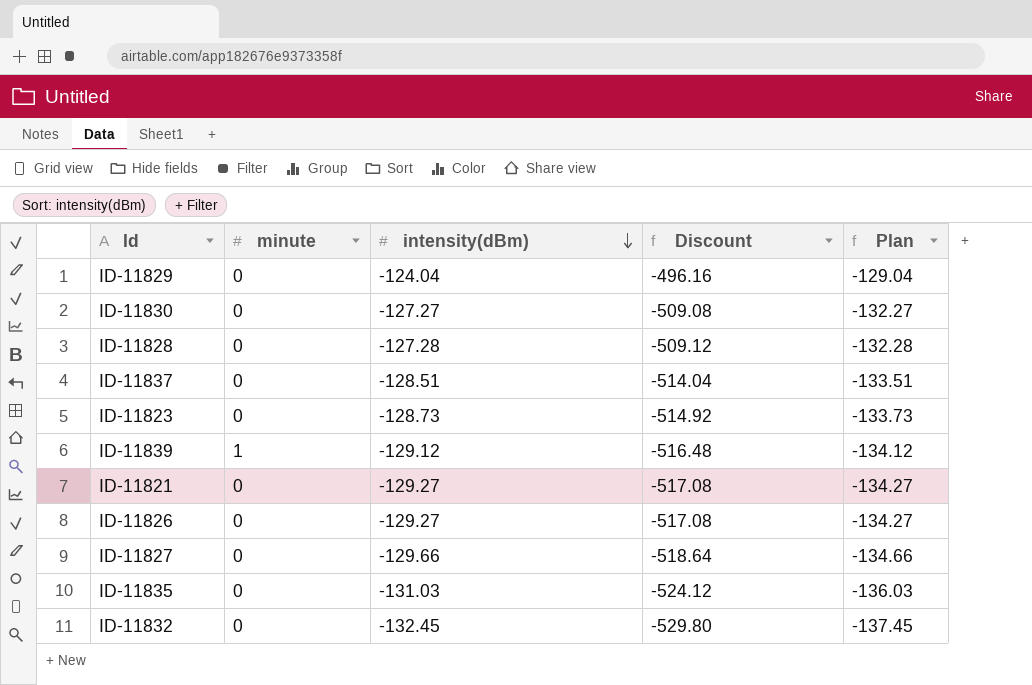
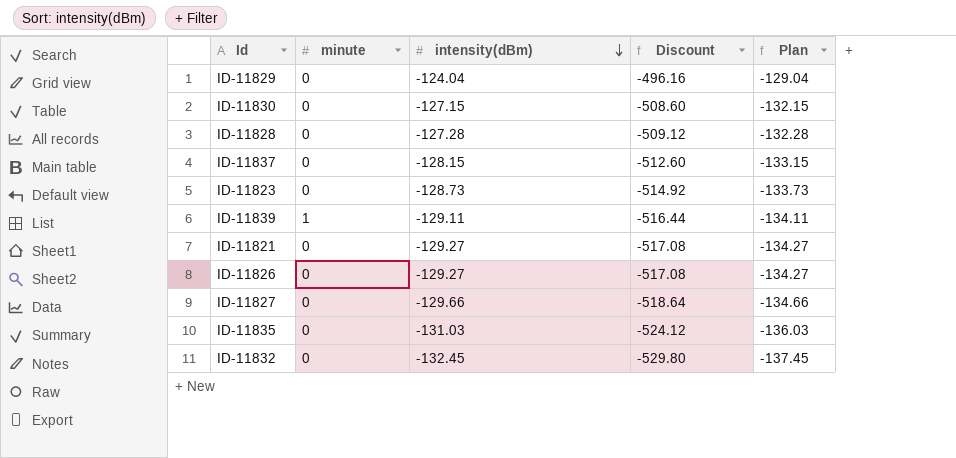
ID-11830 | intensity(dBm): -127.27 -> -127.15
ID-11830 | Discount: -509.08 -> -508.60
ID-11830 | Plan: -132.27 -> -132.15
ID-11837 | intensity(dBm): -128.51 -> -128.15
ID-11837 | Discount: -514.04 -> -512.60
ID-11837 | Plan: -133.51 -> -133.15
ID-11839 | intensity(dBm): -129.12 -> -129.11
ID-11839 | Discount: -516.48 -> -516.44
ID-11839 | Plan: -134.12 -> -134.11

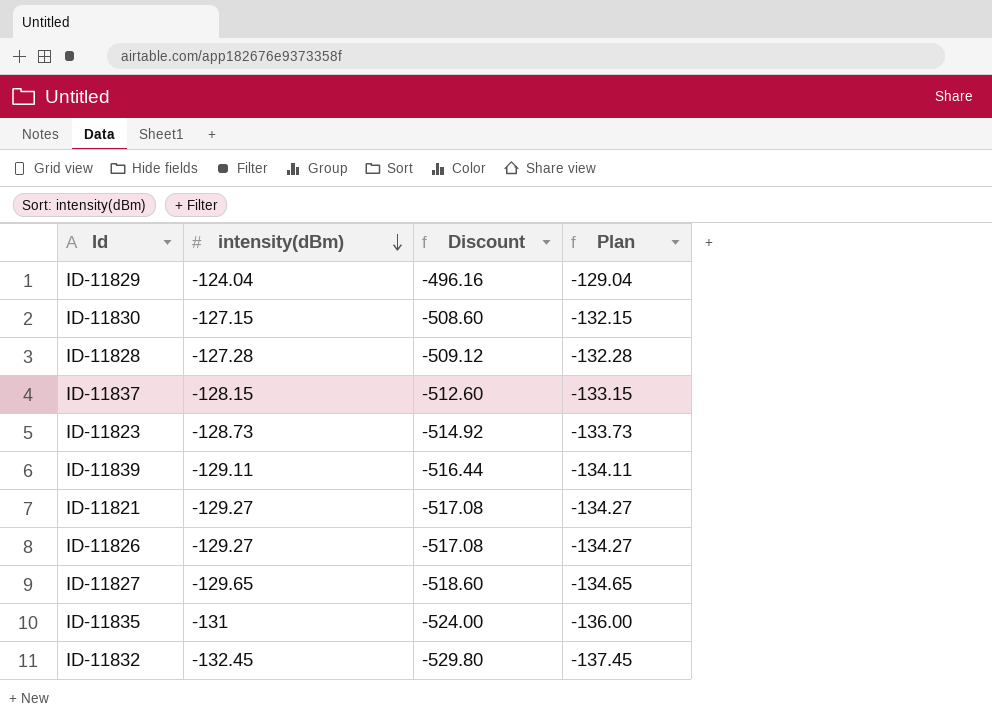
column minute | position: 2 -> none
ID-11827 | intensity(dBm): -129.66 -> -129.65
ID-11827 | Discount: -518.64 -> -518.60
ID-11827 | Plan: -134.66 -> -134.65
ID-11835 | intensity(dBm): -131.03 -> -131
ID-11835 | Discount: -524.12 -> -524.00
ID-11835 | Plan: -136.03 -> -136.00

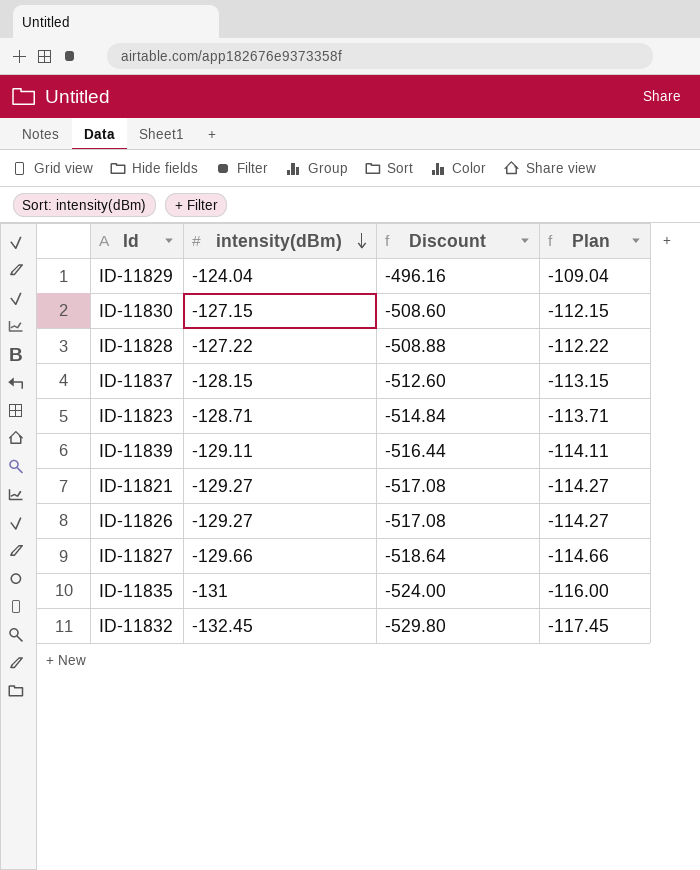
column Plan | formula: [intensity(dBm)] - 5 -> [intensity(dBm)] + 15
ID-11828 | intensity(dBm): -127.28 -> -127.22
ID-11828 | Discount: -509.12 -> -508.88
ID-11823 | intensity(dBm): -128.73 -> -128.71
ID-11823 | Discount: -514.92 -> -514.84
ID-11827 | intensity(dBm): -129.65 -> -129.66
ID-11827 | Discount: -518.60 -> -518.64

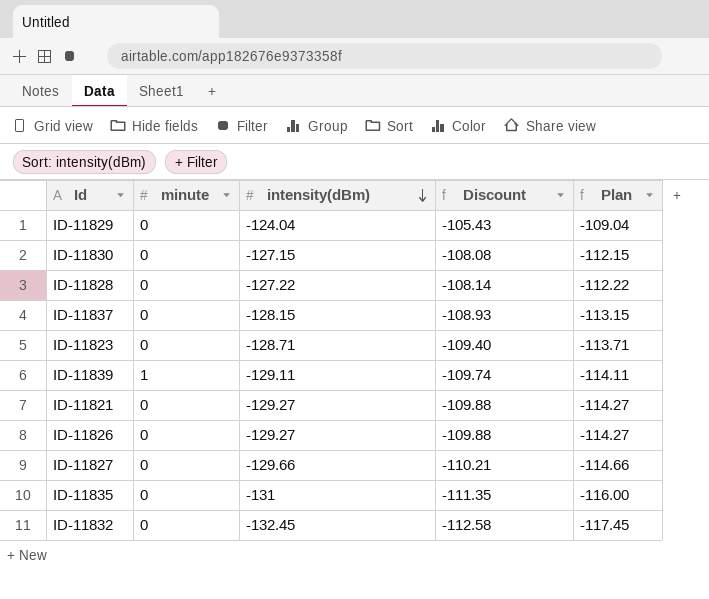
column minute | position: none -> 2
column Discount | formula: [intensity(dBm)] * 4 -> [intensity(dBm)] * 0.85

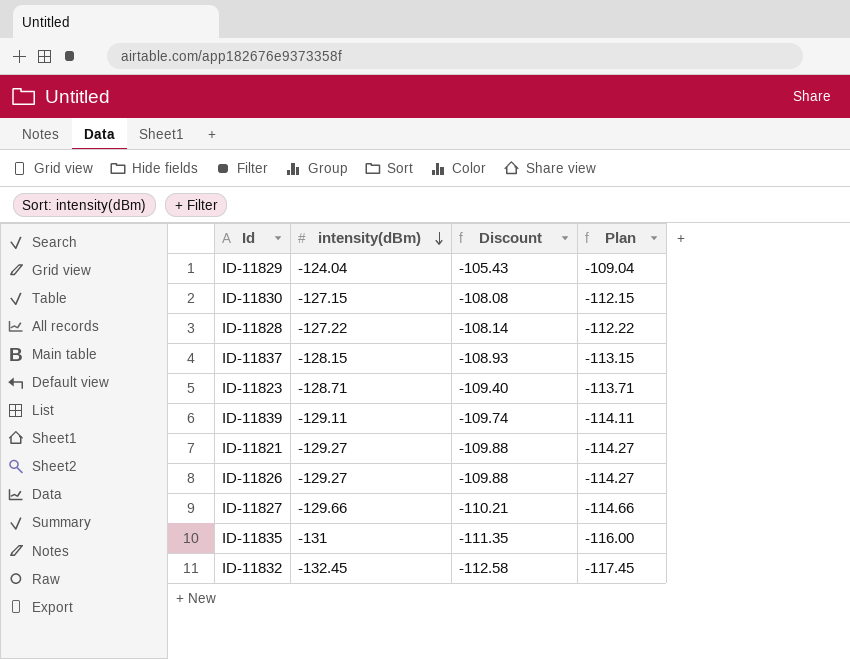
column minute | position: 2 -> none

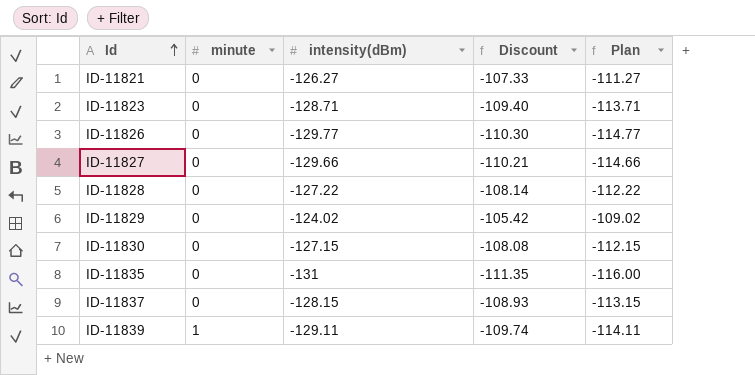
row order: intensity(dBm) descending -> Id ascending
column minute | position: none -> 2
row ID-11832: -132.45 | -112.58 | -117.45 -> none
ID-11821 | intensity(dBm): -129.27 -> -126.27
ID-11821 | Discount: -109.88 -> -107.33
ID-11821 | Plan: -114.27 -> -111.27
ID-11826 | intensity(dBm): -129.27 -> -129.77
ID-11826 | Discount: -109.88 -> -110.30
ID-11826 | Plan: -114.27 -> -114.77
ID-11829 | intensity(dBm): -124.04 -> -124.02
ID-11829 | Discount: -105.43 -> -105.42
ID-11829 | Plan: -109.04 -> -109.02

